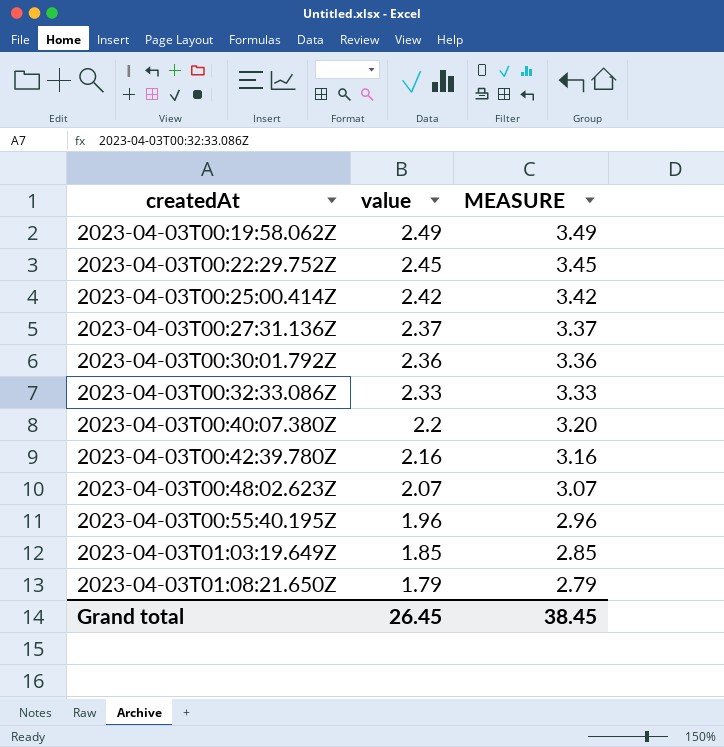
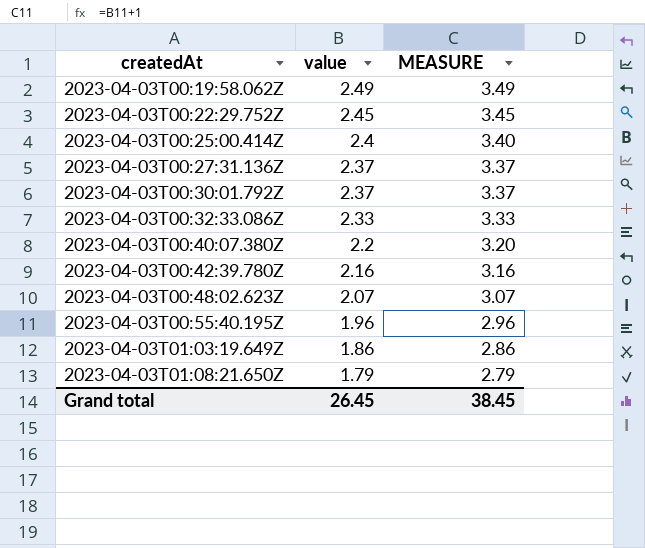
2023-04-03T00:25:00.414Z | value: 2.42 -> 2.4
2023-04-03T00:25:00.414Z | MEASURE: 3.42 -> 3.40
2023-04-03T00:30:01.792Z | value: 2.36 -> 2.37
2023-04-03T00:30:01.792Z | MEASURE: 3.36 -> 3.37
2023-04-03T01:03:19.649Z | value: 1.85 -> 1.86
2023-04-03T01:03:19.649Z | MEASURE: 2.85 -> 2.86

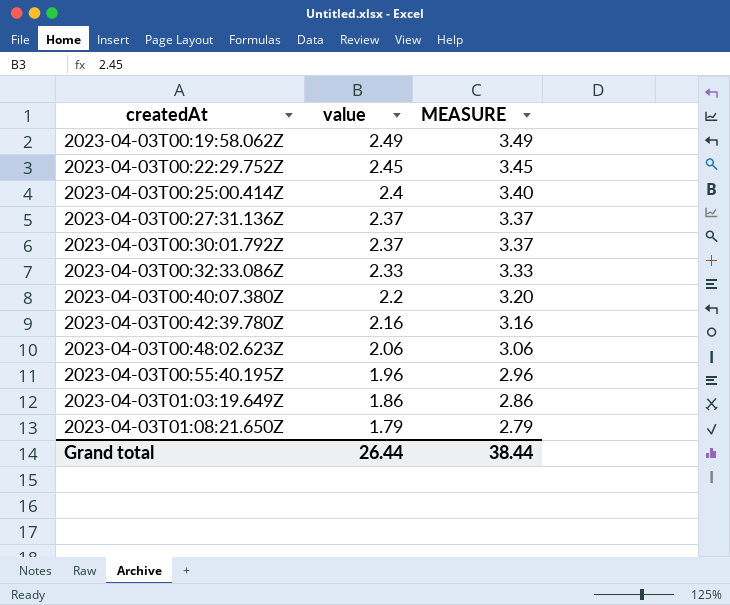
2023-04-03T00:48:02.623Z | value: 2.07 -> 2.06
2023-04-03T00:48:02.623Z | MEASURE: 3.07 -> 3.06
Grand total | value: 26.45 -> 26.44
Grand total | MEASURE: 38.45 -> 38.44

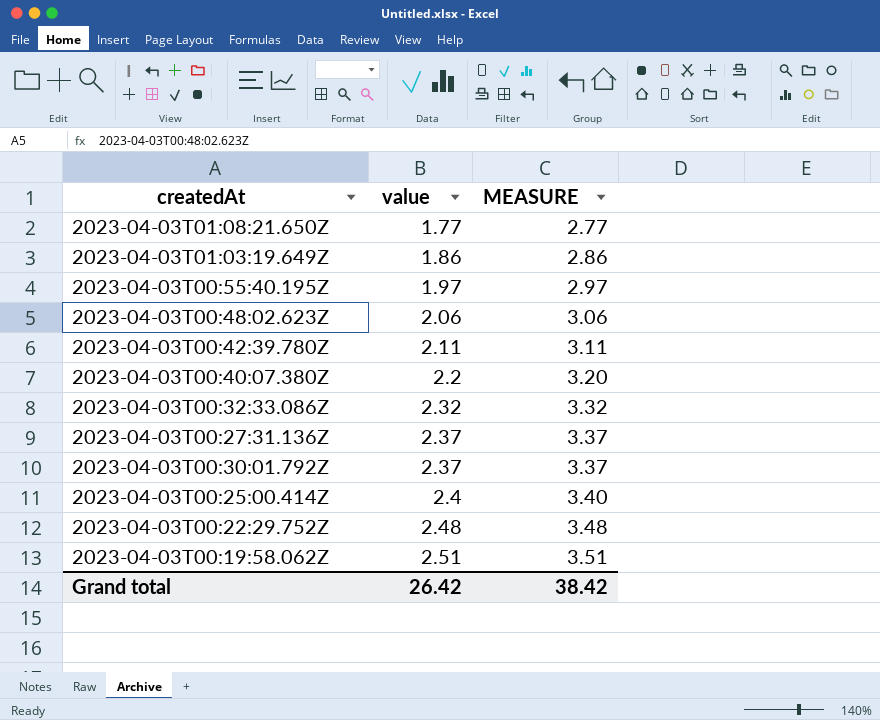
row order: createdAt ascending -> value ascending
2023-04-03T01:08:21.650Z | value: 1.79 -> 1.77
2023-04-03T01:08:21.650Z | MEASURE: 2.79 -> 2.77
2023-04-03T00:55:40.195Z | value: 1.96 -> 1.97
2023-04-03T00:55:40.195Z | MEASURE: 2.96 -> 2.97
2023-04-03T00:42:39.780Z | value: 2.16 -> 2.11
2023-04-03T00:42:39.780Z | MEASURE: 3.16 -> 3.11
2023-04-03T00:32:33.086Z | value: 2.33 -> 2.32
2023-04-03T00:32:33.086Z | MEASURE: 3.33 -> 3.32
2023-04-03T00:22:29.752Z | value: 2.45 -> 2.48
2023-04-03T00:22:29.752Z | MEASURE: 3.45 -> 3.48
2023-04-03T00:19:58.062Z | value: 2.49 -> 2.51
2023-04-03T00:19:58.062Z | MEASURE: 3.49 -> 3.51
Grand total | value: 26.44 -> 26.42
Grand total | MEASURE: 38.44 -> 38.42

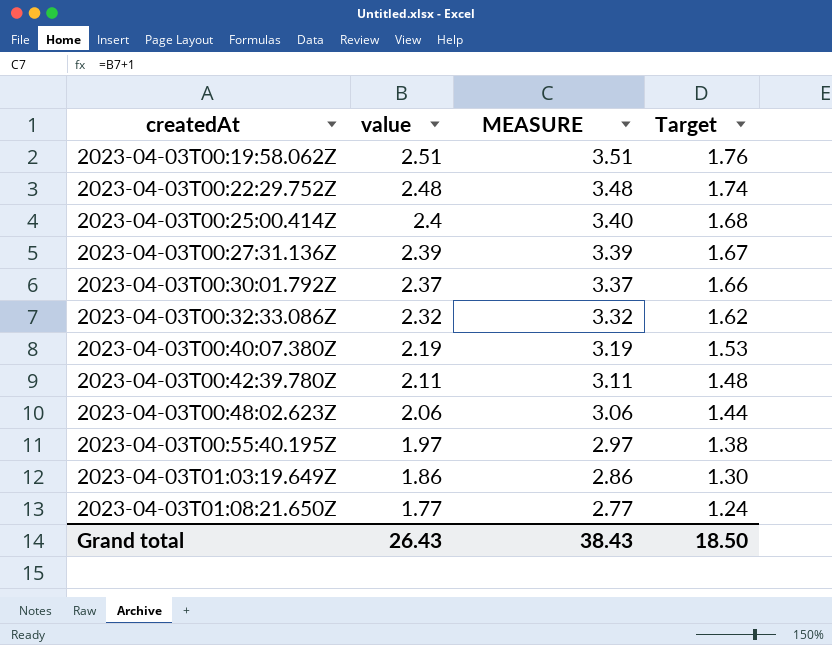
row order: value ascending -> createdAt ascending
column Target | formula: none -> [value] * 0.7
2023-04-03T00:27:31.136Z | value: 2.37 -> 2.39
2023-04-03T00:27:31.136Z | MEASURE: 3.37 -> 3.39
2023-04-03T00:40:07.380Z | value: 2.2 -> 2.19
2023-04-03T00:40:07.380Z | MEASURE: 3.20 -> 3.19
Grand total | value: 26.42 -> 26.43
Grand total | MEASURE: 38.42 -> 38.43

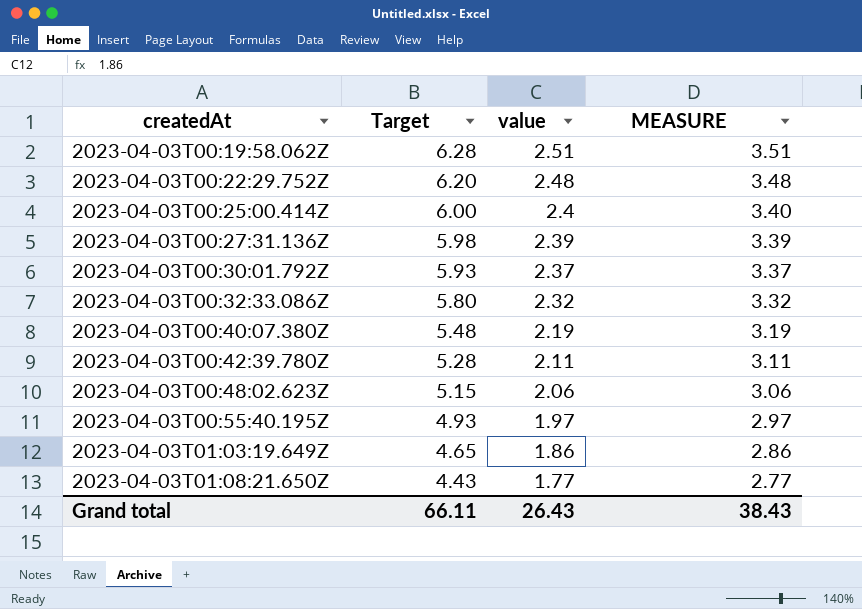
column Target | formula: [value] * 0.7 -> [value] * 2.5
column Target | position: 4 -> 2
Grand total | Target: 18.50 -> 66.11

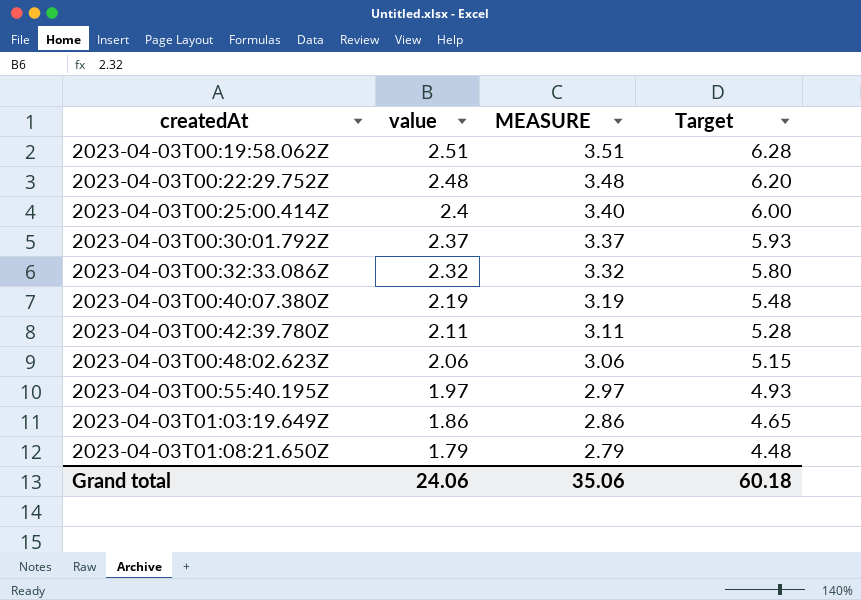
column Target | position: 2 -> 4
row 2023-04-03T00:27:31.136Z: 5.98 | 2.39 | 3.39 -> none
2023-04-03T01:08:21.650Z | value: 1.77 -> 1.79
2023-04-03T01:08:21.650Z | MEASURE: 2.77 -> 2.79
2023-04-03T01:08:21.650Z | Target: 4.43 -> 4.48
Grand total | value: 26.43 -> 24.06
Grand total | MEASURE: 38.43 -> 35.06
Grand total | Target: 66.11 -> 60.18

